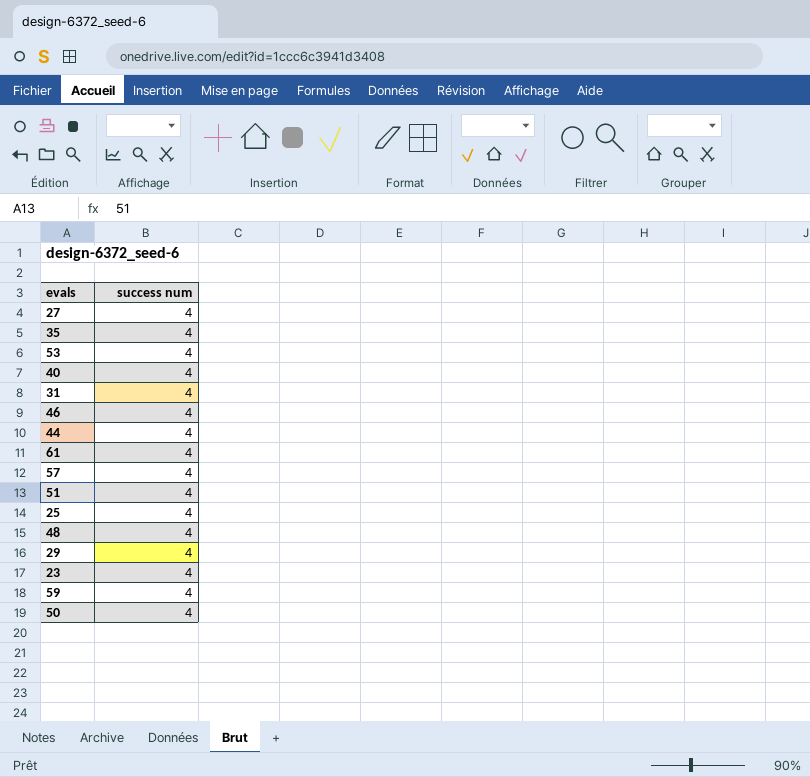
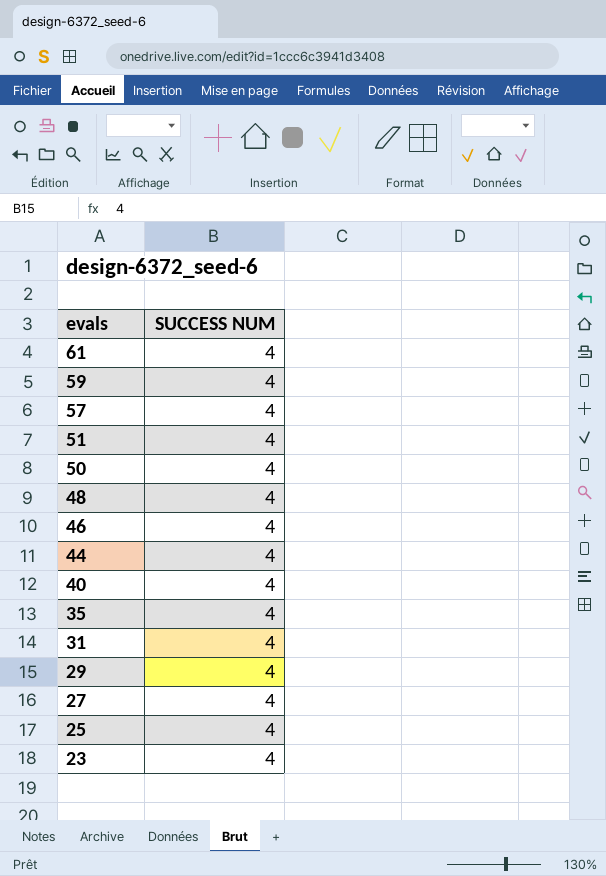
row order: none -> evals descending
column name: success num -> SUCCESS NUM
row 53: 4 -> none

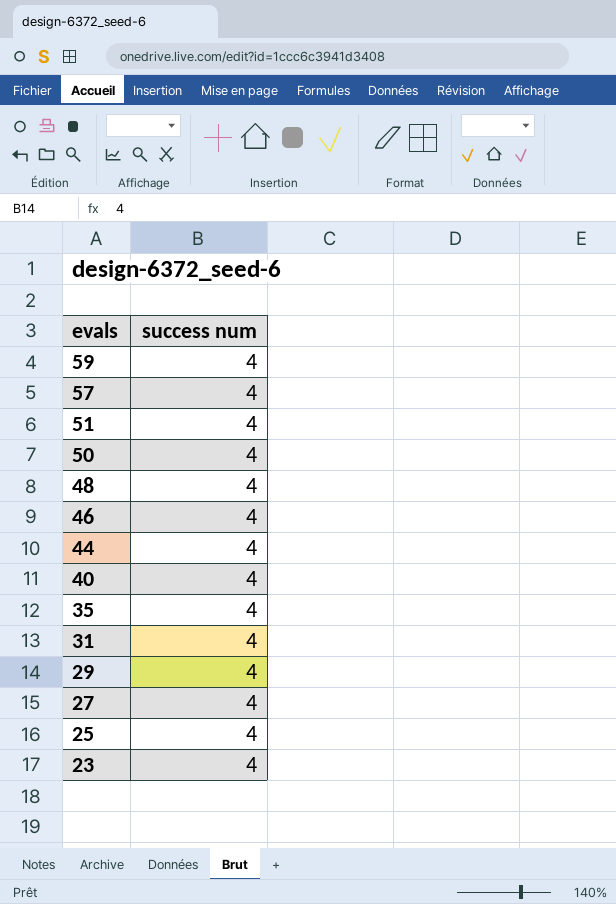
column name: SUCCESS NUM -> success num
row 61: 4 -> none

